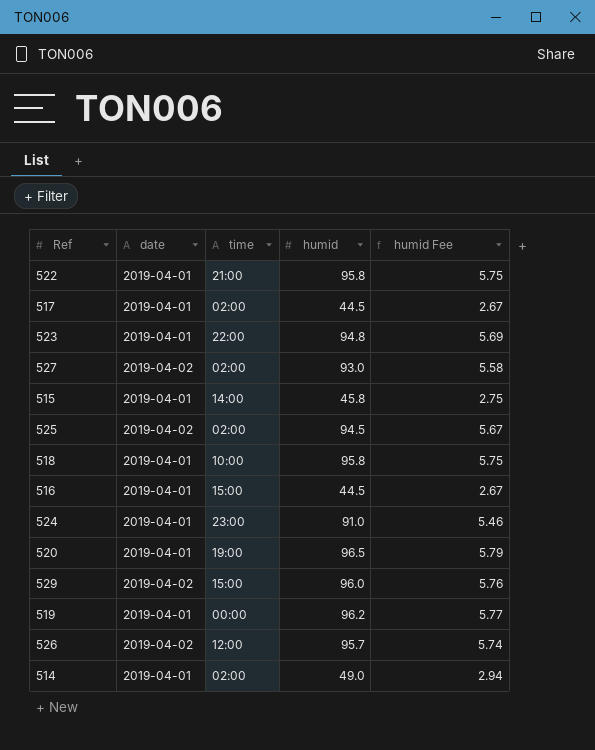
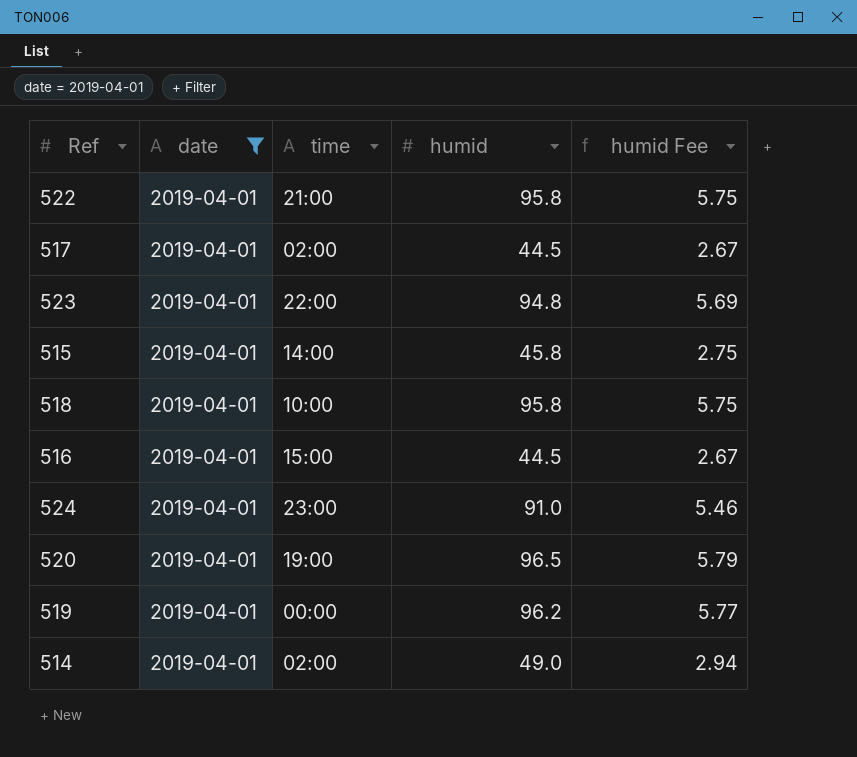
filter: none -> date = 2019-04-01

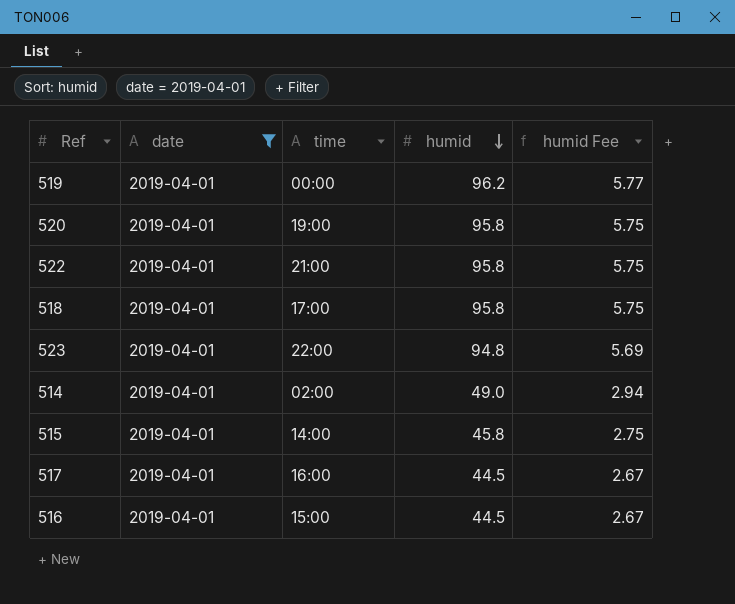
row order: none -> humid descending
row 524: 2019-04-01 | 23:00 | 91.0 | 5.46 -> none
520 | humid: 96.5 -> 95.8
520 | humid Fee: 5.79 -> 5.75
518 | time: 10:00 -> 17:00
517 | time: 02:00 -> 16:00

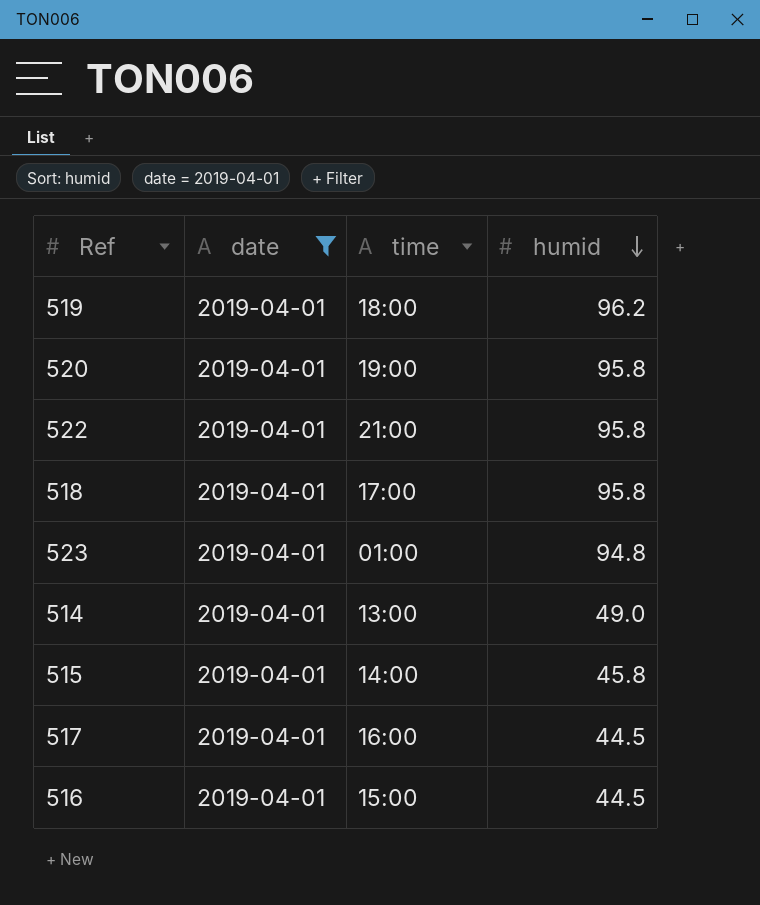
column humid Fee | formula: [humid] * 0.06 -> none
519 | time: 00:00 -> 18:00
523 | time: 22:00 -> 01:00
514 | time: 02:00 -> 13:00

